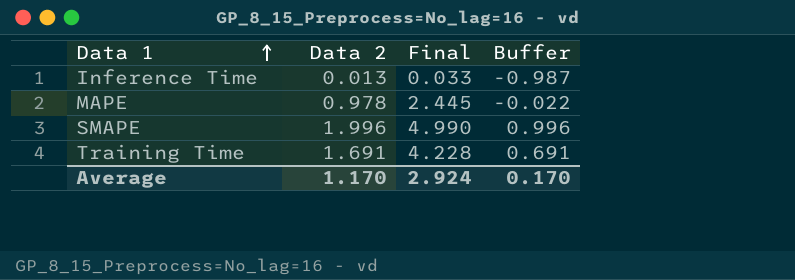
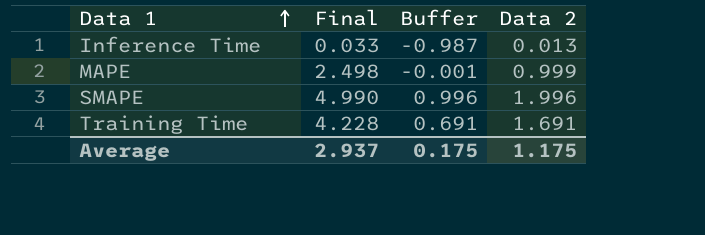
column Data 2 | position: 2 -> 4
MAPE | Final: 2.445 -> 2.498
MAPE | Buffer: -0.022 -> -0.001
MAPE | Data 2: 0.978 -> 0.999
Average | Final: 2.924 -> 2.937
Average | Buffer: 0.170 -> 0.175
Average | Data 2: 1.170 -> 1.175

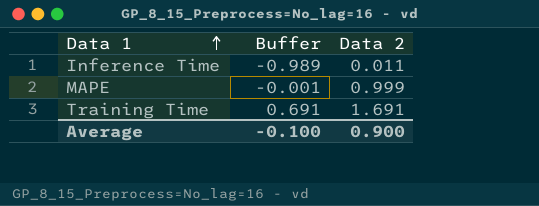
column Final | formula: [Data 2] * 2.5 -> none
row SMAPE: 4.990 | 0.996 | 1.996 -> none
Inference Time | Buffer: -0.987 -> -0.989
Inference Time | Data 2: 0.013 -> 0.011
Average | Buffer: 0.175 -> -0.100
Average | Data 2: 1.175 -> 0.900

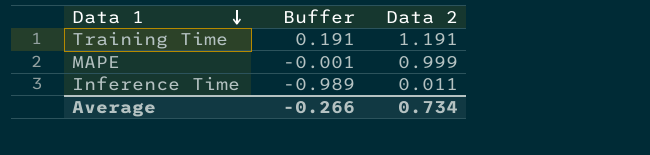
row order: Data 1 ascending -> Data 1 descending
Training Time | Buffer: 0.691 -> 0.191
Training Time | Data 2: 1.691 -> 1.191
Average | Buffer: -0.100 -> -0.266
Average | Data 2: 0.900 -> 0.734

